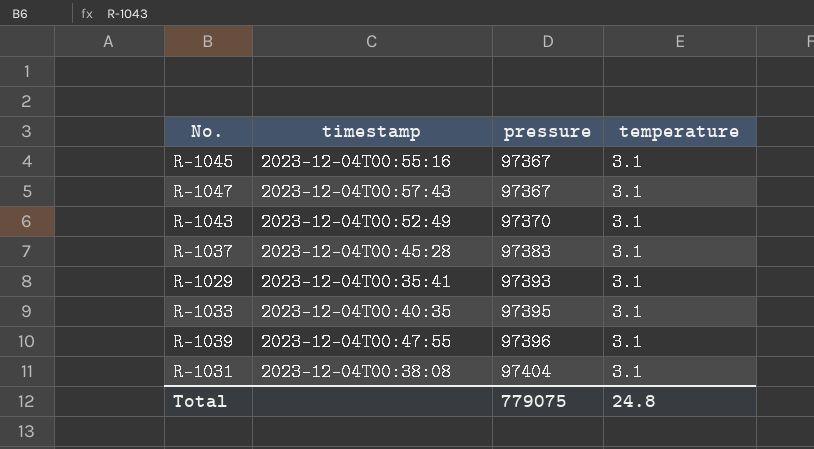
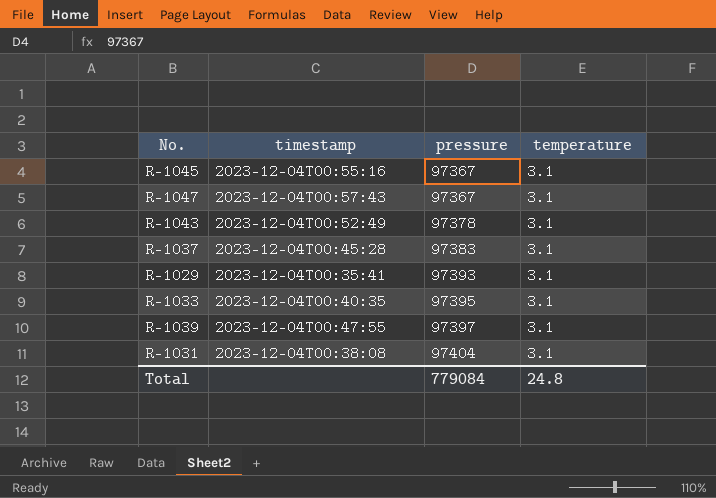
R-1043 | pressure: 97370 -> 97378
R-1039 | pressure: 97396 -> 97397
Total | pressure: 779075 -> 779084

